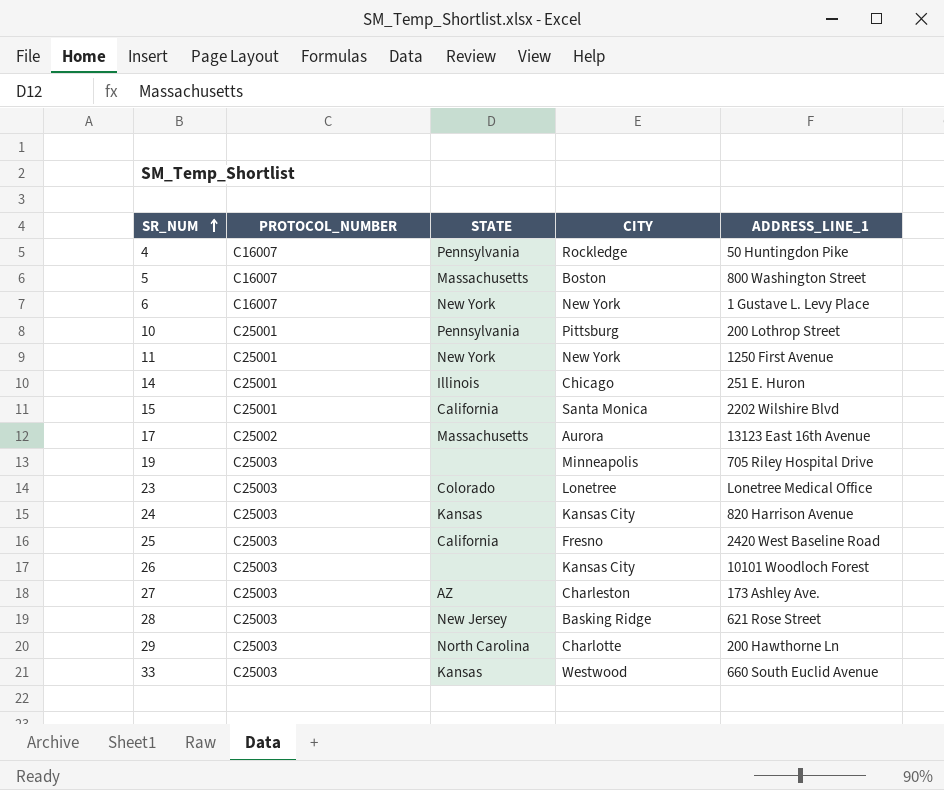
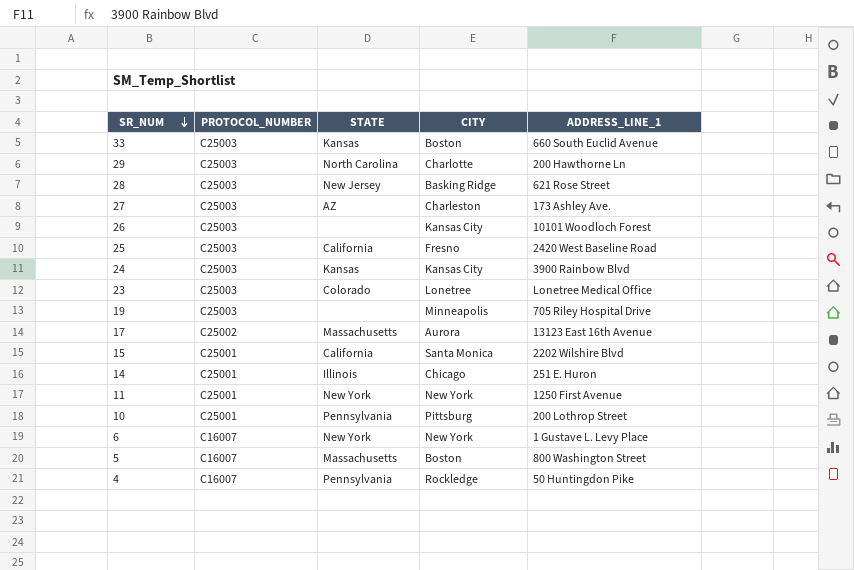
row order: SR_NUM ascending -> SR_NUM descending
33 | CITY: Westwood -> Boston
24 | ADDRESS_LINE_1: 820 Harrison Avenue -> 3900 Rainbow Blvd

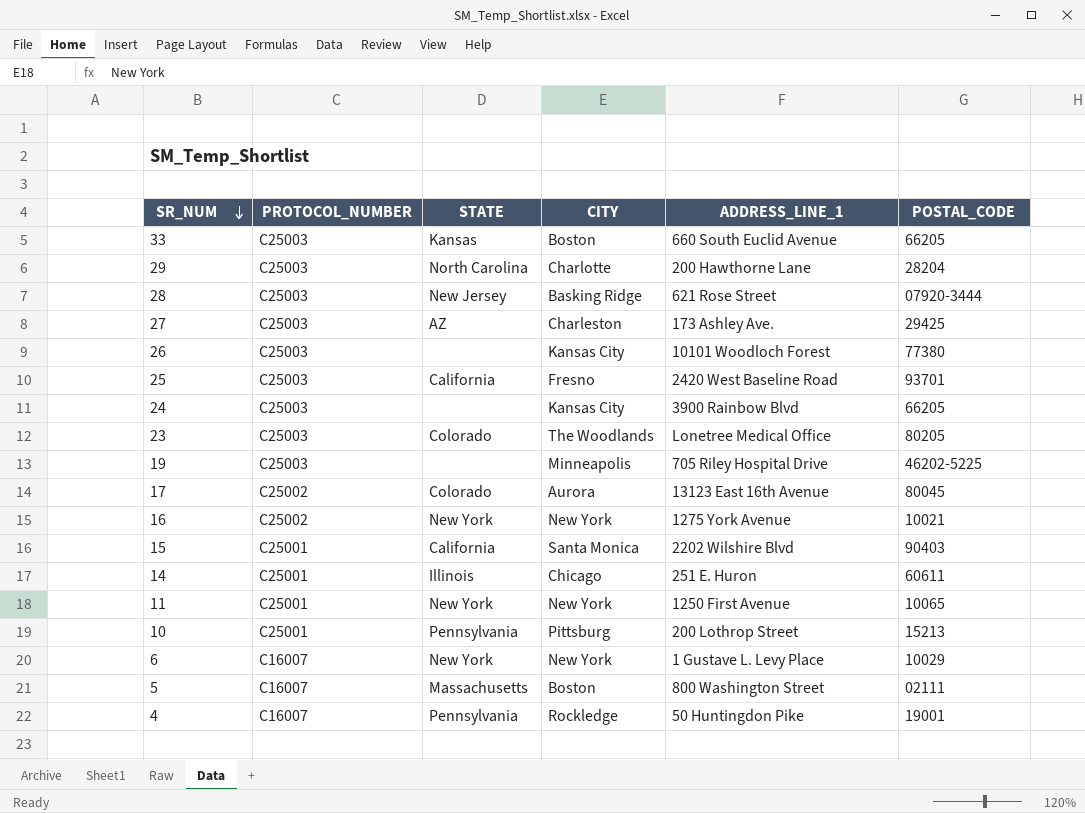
column POSTAL_CODE | position: none -> 6
29 | ADDRESS_LINE_1: 200 Hawthorne Ln -> 200 Hawthorne Lane
24 | STATE: Kansas -> none
23 | CITY: Lonetree -> The Woodlands
17 | STATE: Massachusetts -> Colorado
row 16: none -> C25002 | New York | New York | 1275 York Avenue | 10021

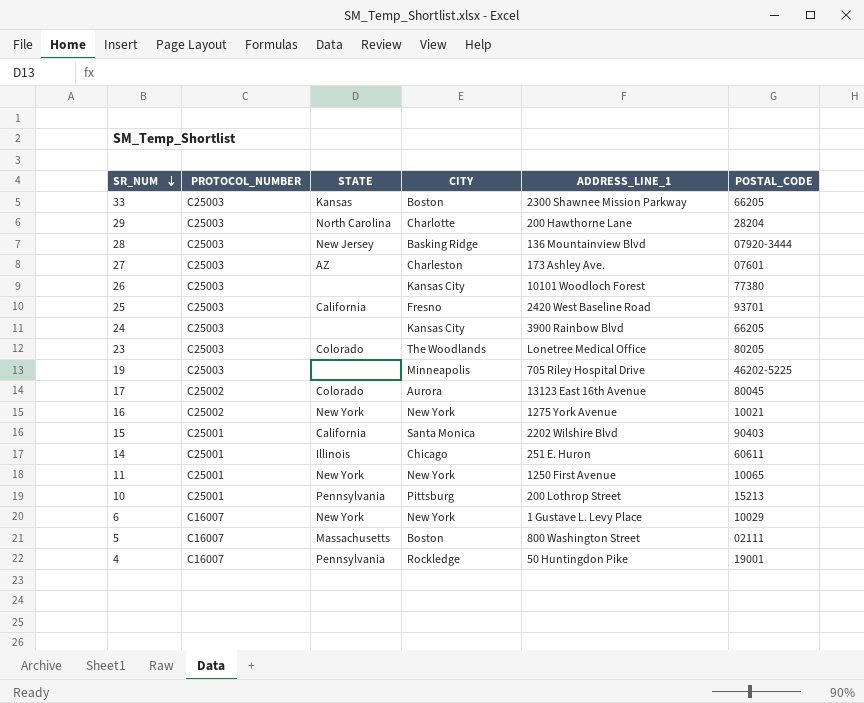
33 | ADDRESS_LINE_1: 660 South Euclid Avenue -> 2300 Shawnee Mission Parkway
28 | ADDRESS_LINE_1: 621 Rose Street -> 136 Mountainview Blvd
27 | POSTAL_CODE: 29425 -> 07601

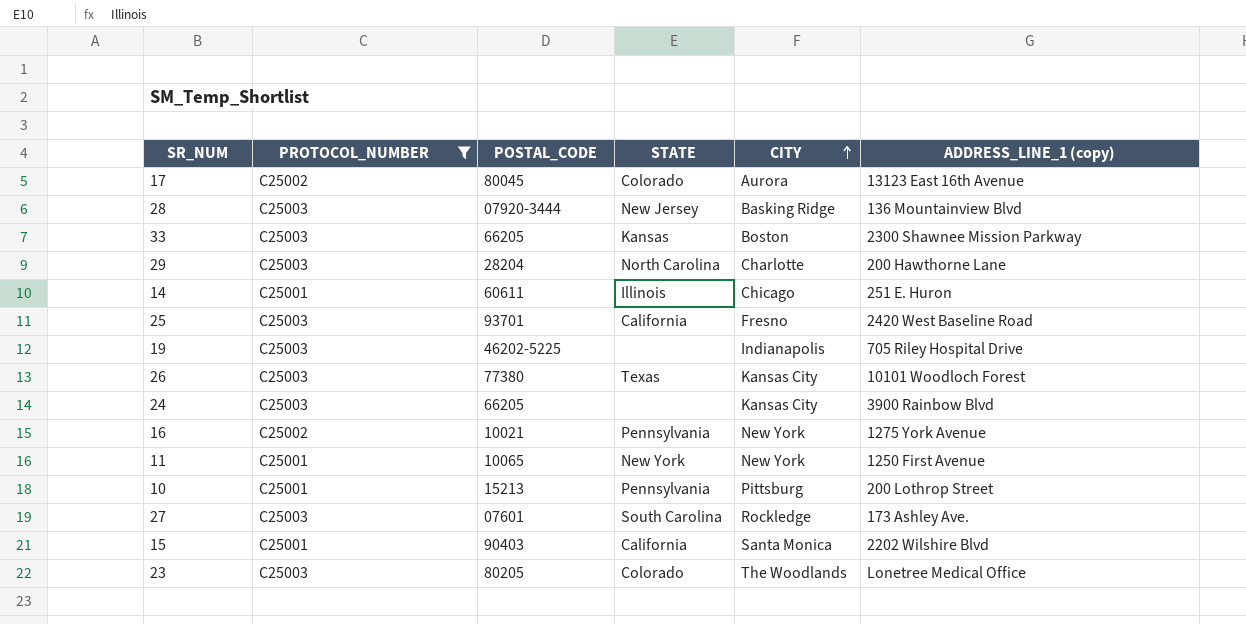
filter: none -> PROTOCOL_NUMBER != C16007
row order: SR_NUM descending -> CITY ascending
column POSTAL_CODE | position: 6 -> 3
column name: ADDRESS_LINE_1 -> ADDRESS_LINE_1 (copy)
19 | CITY: Minneapolis -> Indianapolis
26 | STATE: none -> Texas
16 | STATE: New York -> Pennsylvania
27 | STATE: AZ -> South Carolina
27 | CITY: Charleston -> Rockledge

